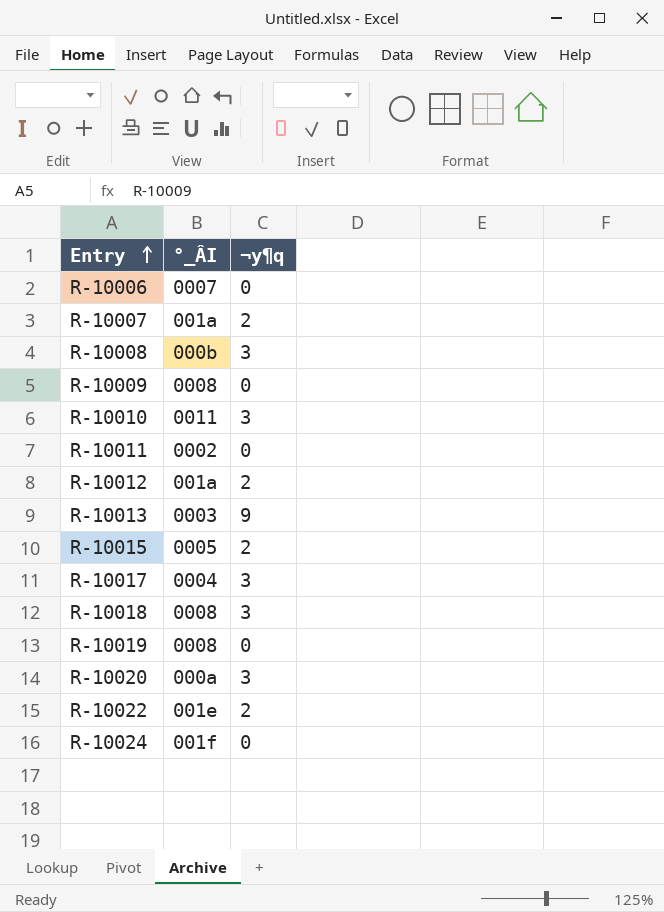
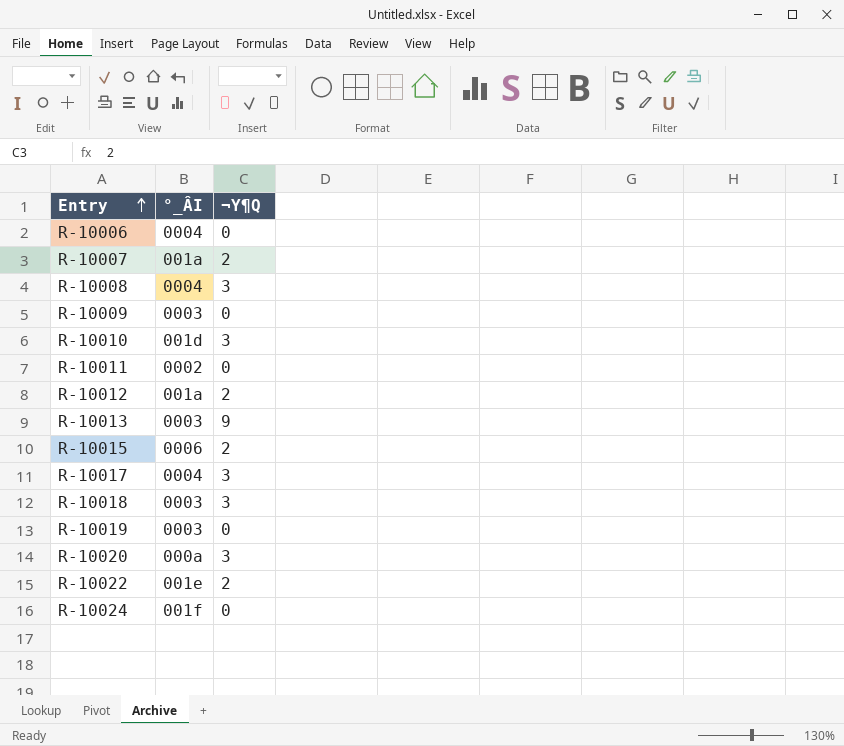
column name: ¬y¶q -> ¬Y¶Q
R-10006 | °_ÂI: 0007 -> 0004
R-10008 | °_ÂI: 000b -> 0004
R-10009 | °_ÂI: 0008 -> 0003
R-10010 | °_ÂI: 0011 -> 001d
R-10015 | °_ÂI: 0005 -> 0006
R-10018 | °_ÂI: 0008 -> 0003
R-10019 | °_ÂI: 0008 -> 0003

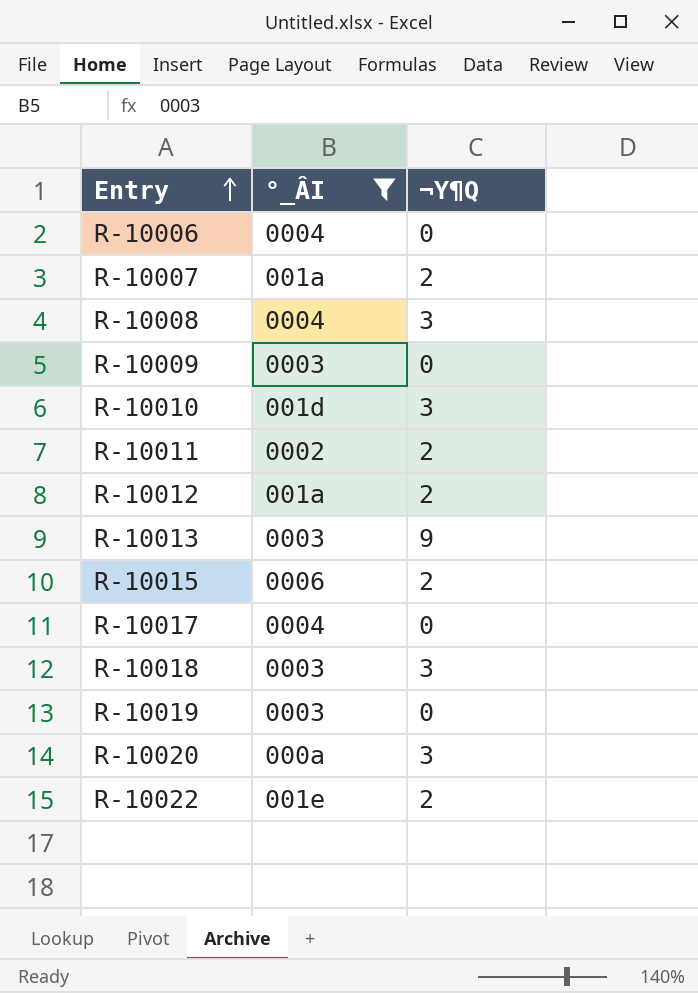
filter: none -> °_ÂI != 001f
R-10011 | ¬Y¶Q: 0 -> 2
R-10017 | ¬Y¶Q: 3 -> 0

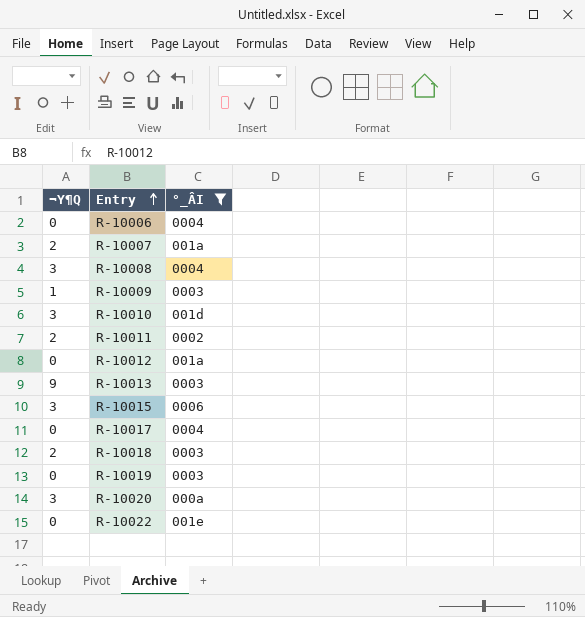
column ¬Y¶Q | position: 3 -> 1
R-10009 | ¬Y¶Q: 0 -> 1
R-10012 | ¬Y¶Q: 2 -> 0
R-10015 | ¬Y¶Q: 2 -> 3
R-10018 | ¬Y¶Q: 3 -> 2
R-10022 | ¬Y¶Q: 2 -> 0

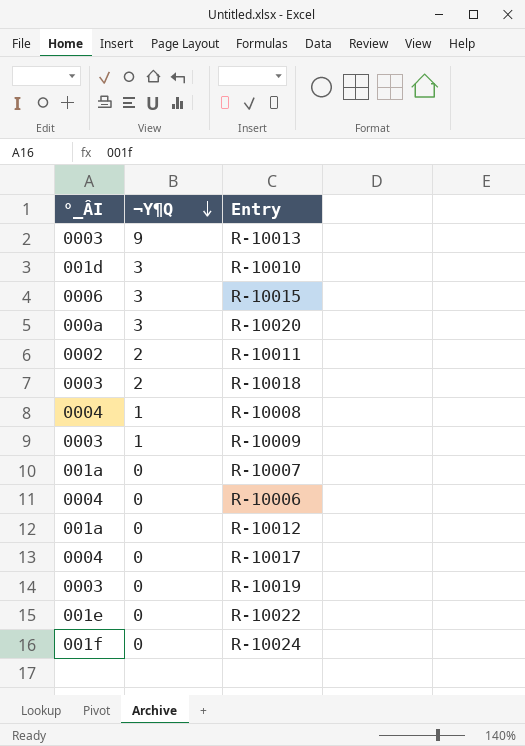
filter: °_ÂI != 001f -> none
row order: Entry ascending -> ¬Y¶Q descending
column °_ÂI | position: 3 -> 1
R-10008 | ¬Y¶Q: 3 -> 1
R-10007 | ¬Y¶Q: 2 -> 0

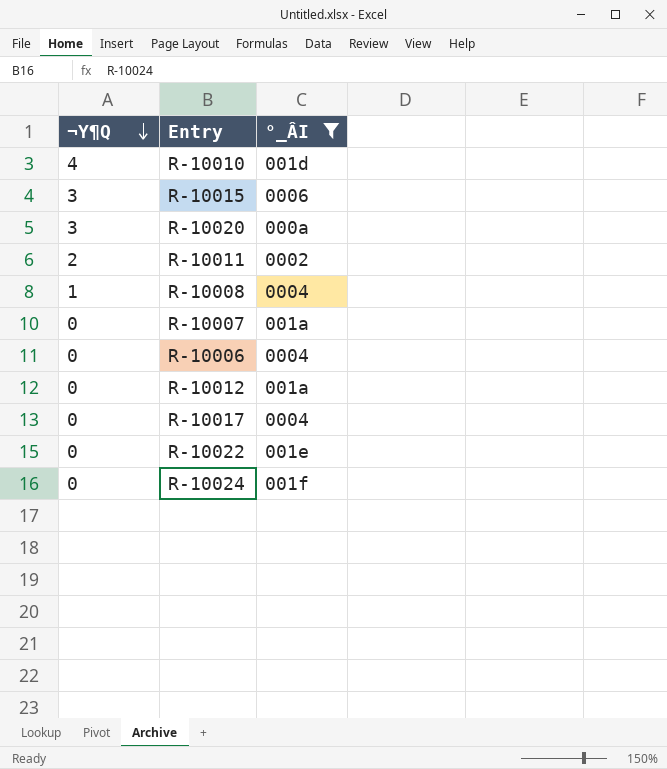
filter: none -> °_ÂI != 0003
column °_ÂI | position: 1 -> 3
R-10010 | ¬Y¶Q: 3 -> 4

